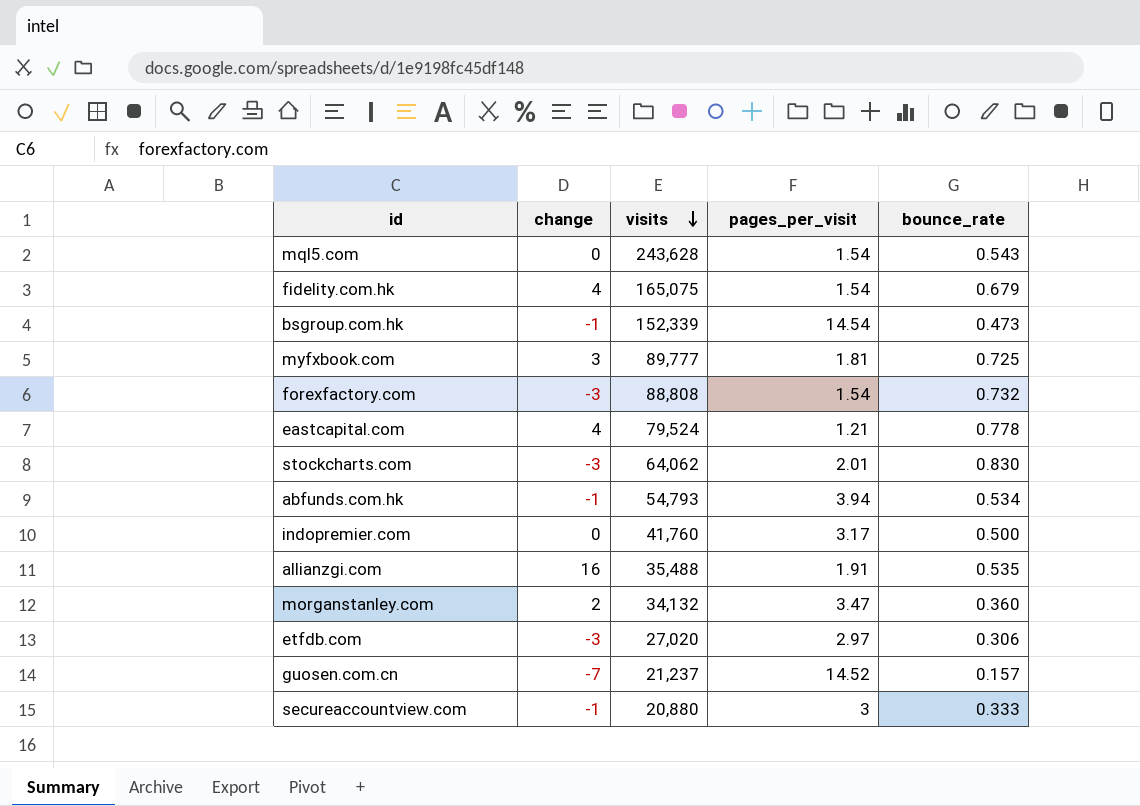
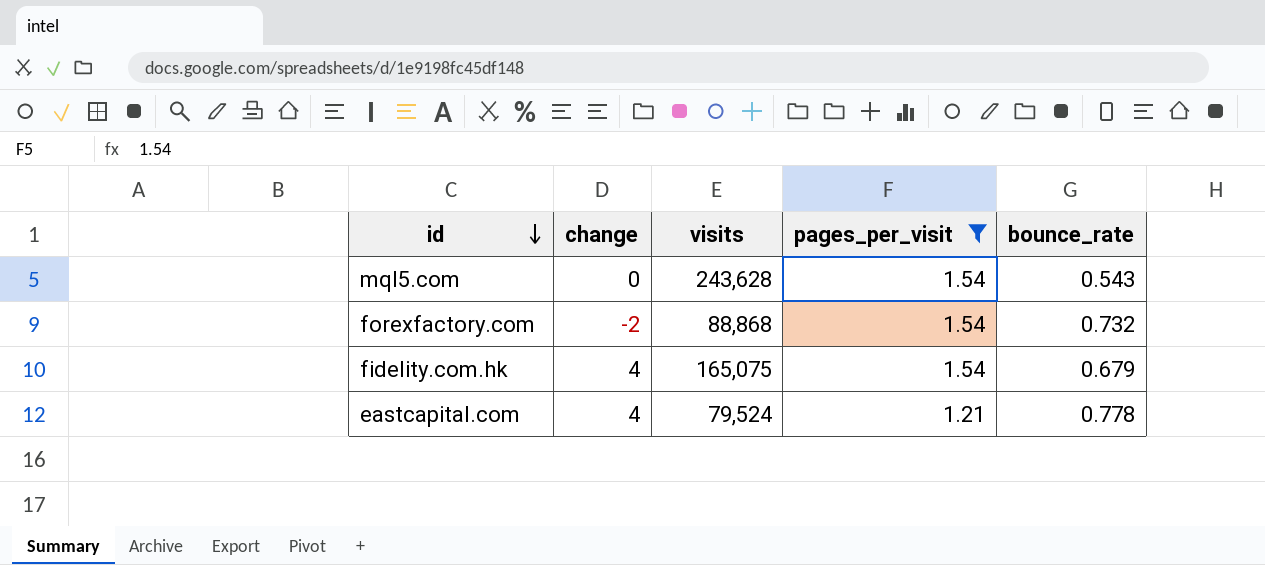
filter: none -> pages_per_visit <= 1.54
row order: visits descending -> id descending
forexfactory.com | change: -3 -> -2
forexfactory.com | visits: 88,808 -> 88,868

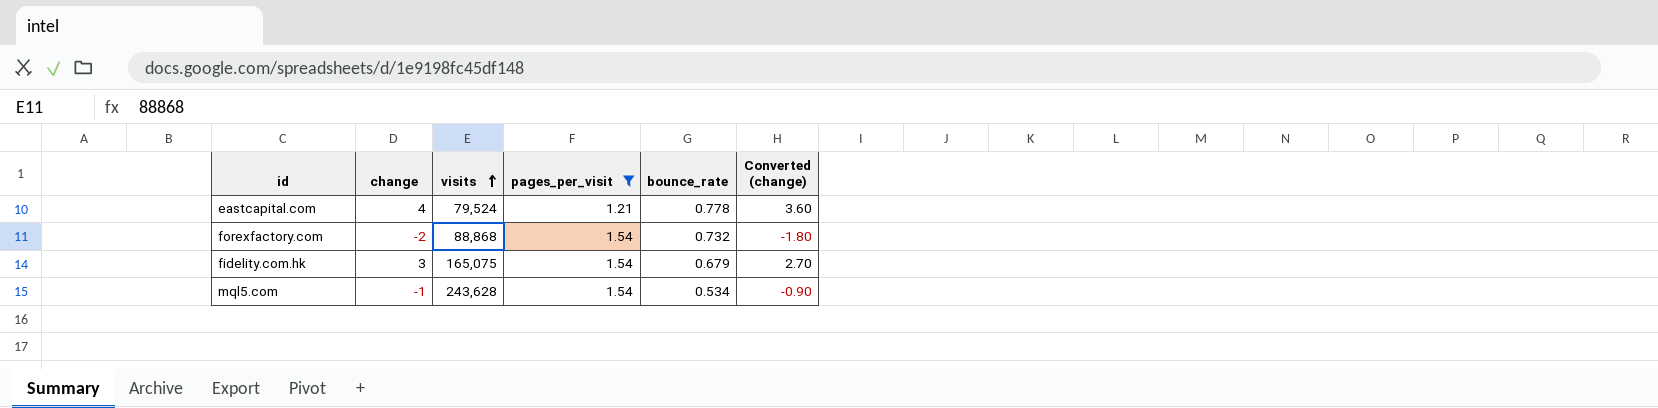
row order: id descending -> visits ascending
column Converted (change) | formula: none -> [change] * 0.9
fidelity.com.hk | change: 4 -> 3
mql5.com | change: 0 -> -1
mql5.com | bounce_rate: 0.543 -> 0.534

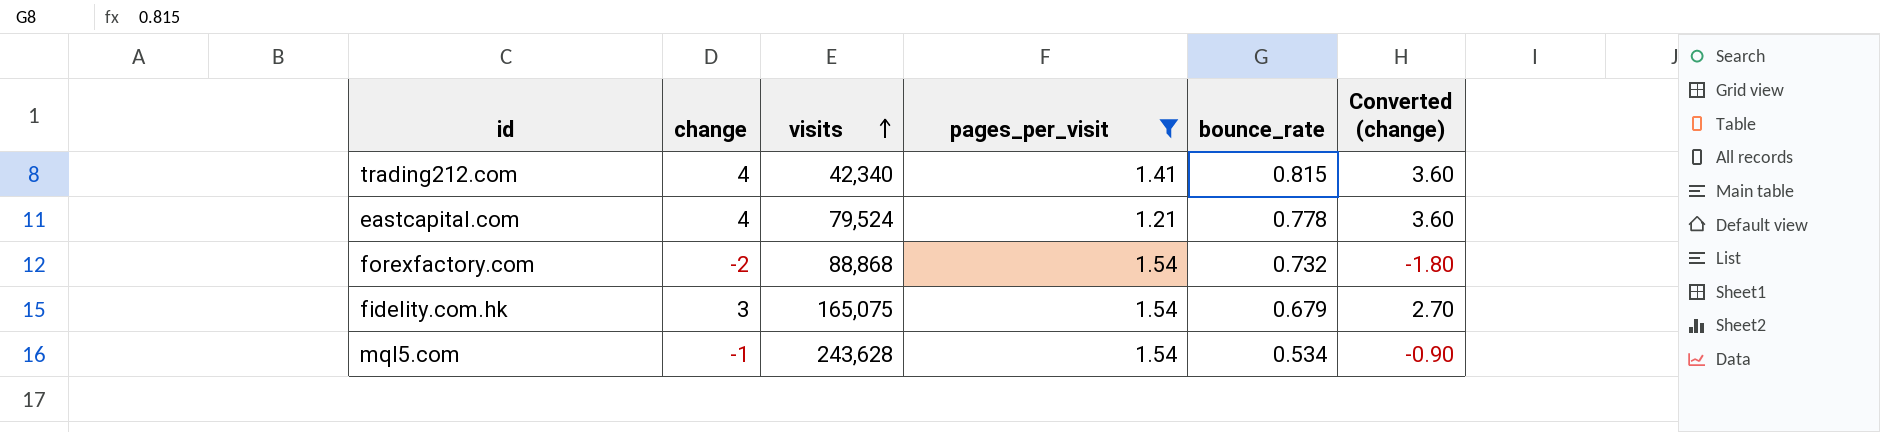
row trading212.com: none -> 4 | 42,340 | 1.41 | 0.815 | 3.60

